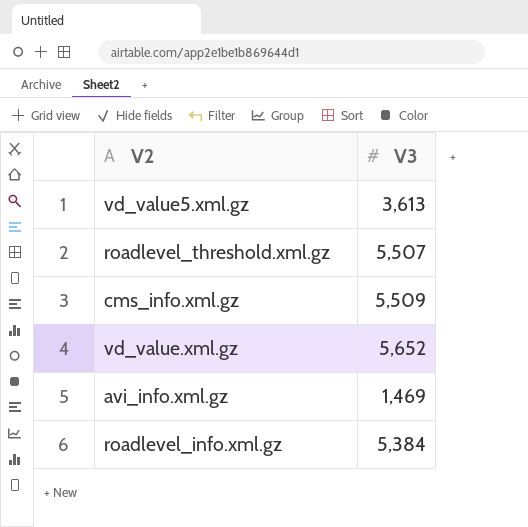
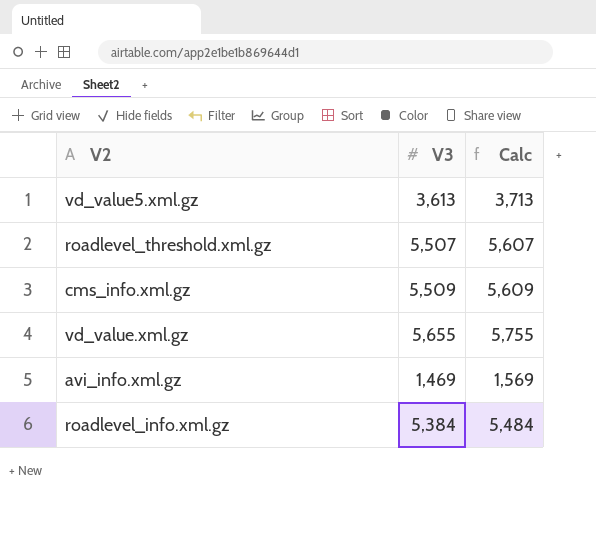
column Calc | formula: none -> [V3] + 100
vd_value.xml.gz | V3: 5,652 -> 5,655

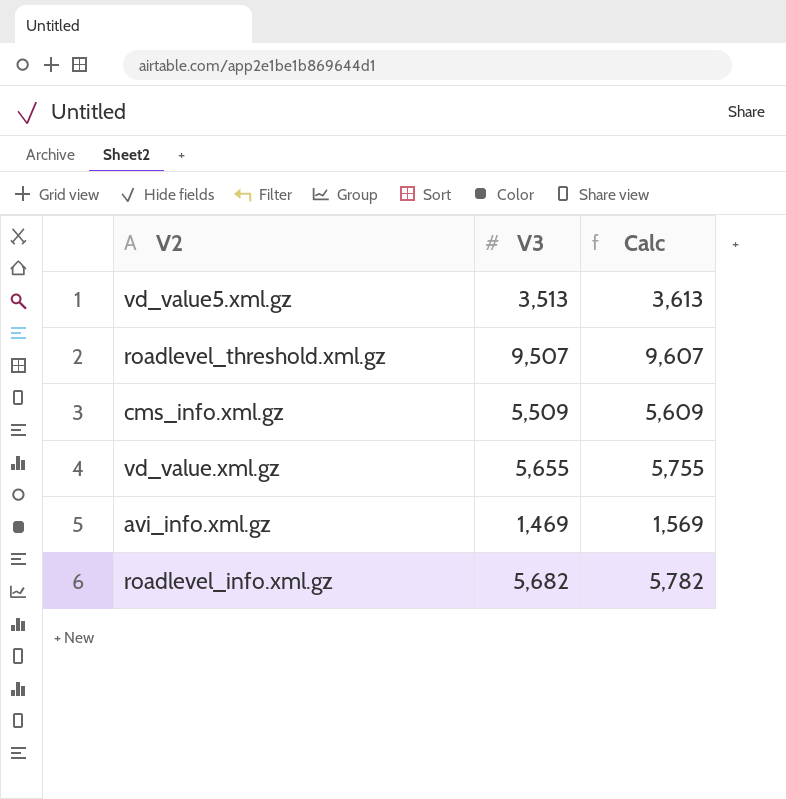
vd_value5.xml.gz | V3: 3,613 -> 3,513
vd_value5.xml.gz | Calc: 3,713 -> 3,613
roadlevel_threshold.xml.gz | V3: 5,507 -> 9,507
roadlevel_threshold.xml.gz | Calc: 5,607 -> 9,607
roadlevel_info.xml.gz | V3: 5,384 -> 5,682
roadlevel_info.xml.gz | Calc: 5,484 -> 5,782

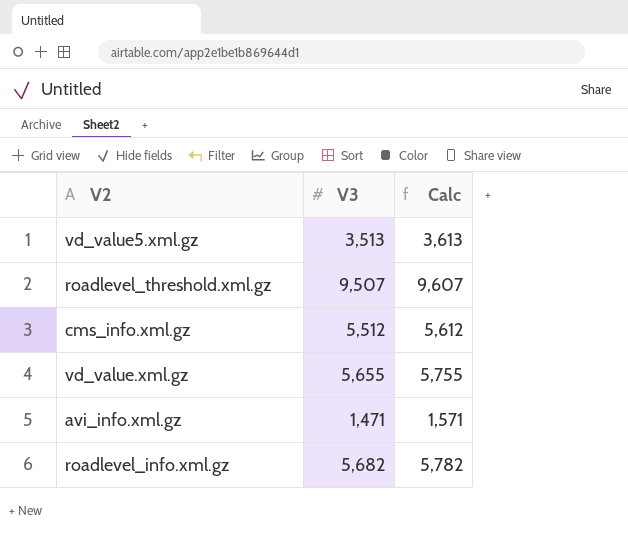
cms_info.xml.gz | V3: 5,509 -> 5,512
cms_info.xml.gz | Calc: 5,609 -> 5,612
avi_info.xml.gz | V3: 1,469 -> 1,471
avi_info.xml.gz | Calc: 1,569 -> 1,571

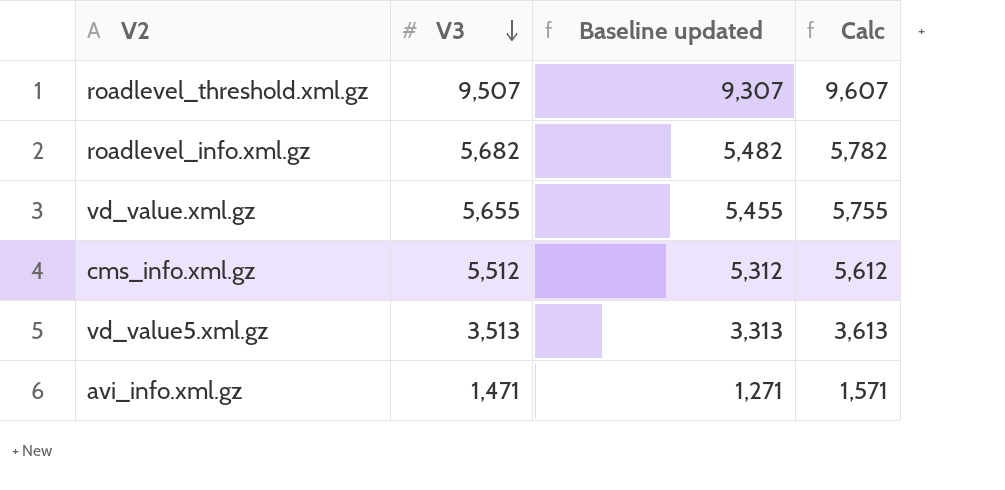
row order: none -> V3 descending
column Baseline updated | formula: none -> [V3] - 200

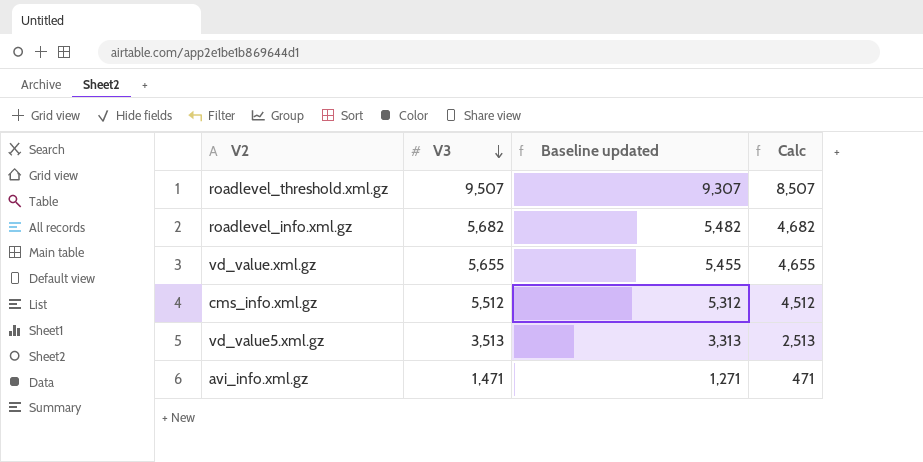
column Calc | formula: [V3] + 100 -> [V3] - 1000

